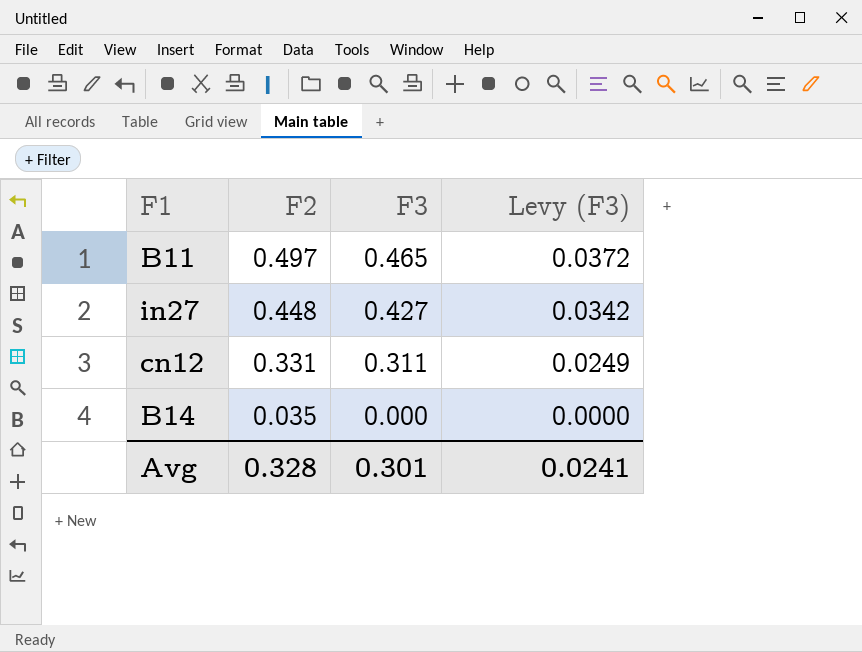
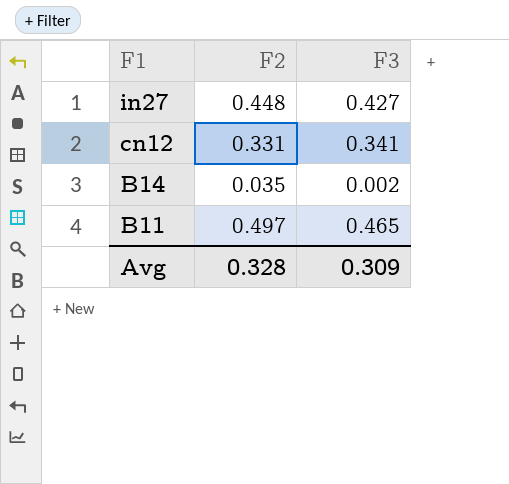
row order: F2 descending -> F1 descending
column Levy (F3) | formula: [F3] * 0.08 -> none
cn12 | F3: 0.311 -> 0.341
B14 | F3: 0.000 -> 0.002
Avg | F3: 0.301 -> 0.309

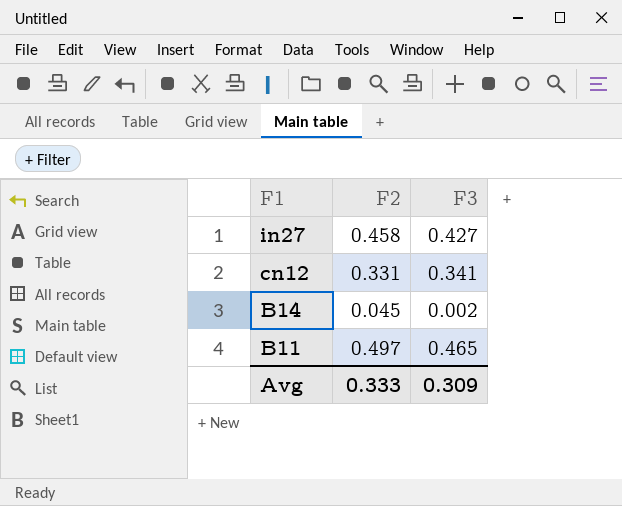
in27 | F2: 0.448 -> 0.458
B14 | F2: 0.035 -> 0.045
Avg | F2: 0.328 -> 0.333

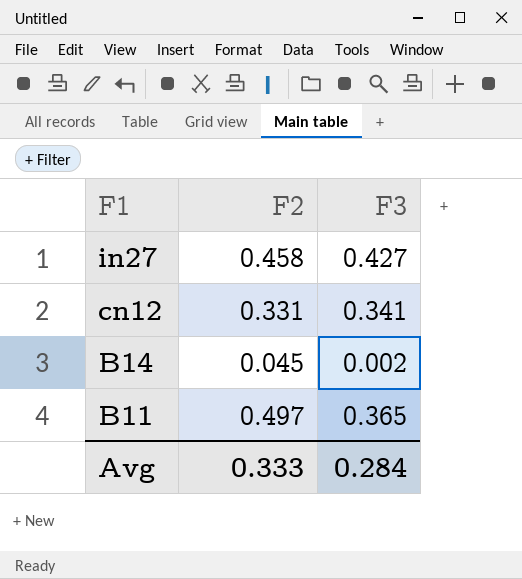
B11 | F3: 0.465 -> 0.365
Avg | F3: 0.309 -> 0.284

